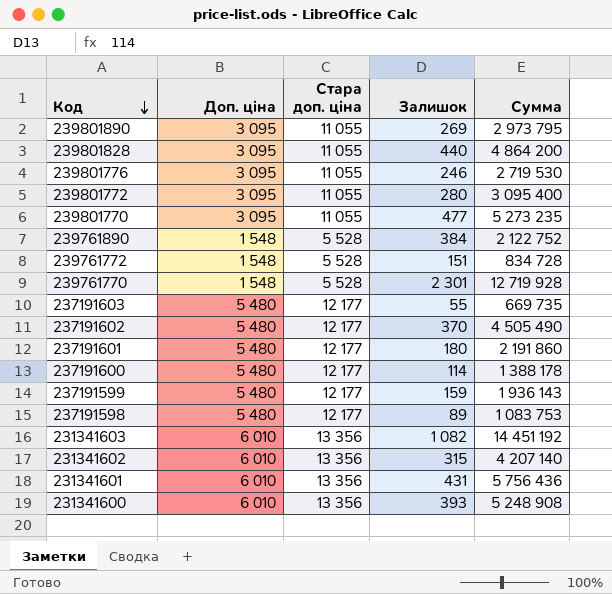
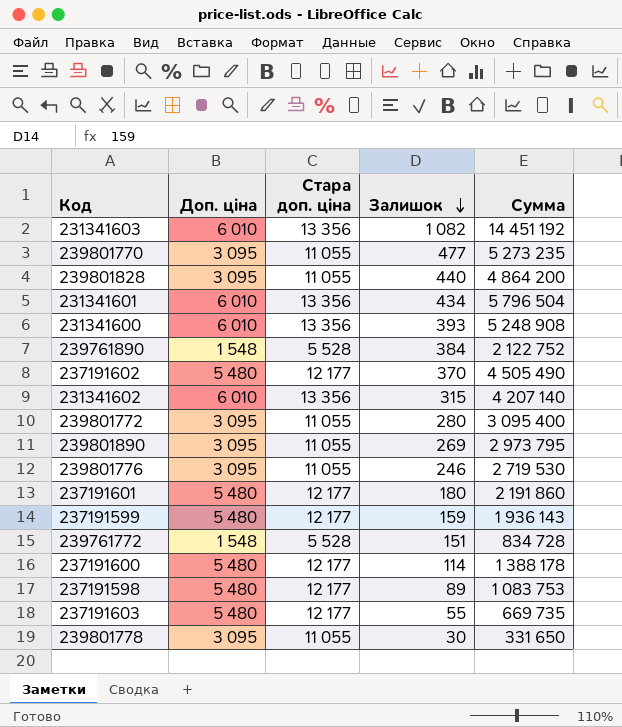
row order: Код descending -> Залишок descending
row 239761770: 1 548 | 5 528 | 2 301 | 12 719 928 -> none
231341601 | Залишок: 431 -> 434
231341601 | Сумма: 5 756 436 -> 5 796 504
row 239801778: none -> 3 095 | 11 055 | 30 | 331 650

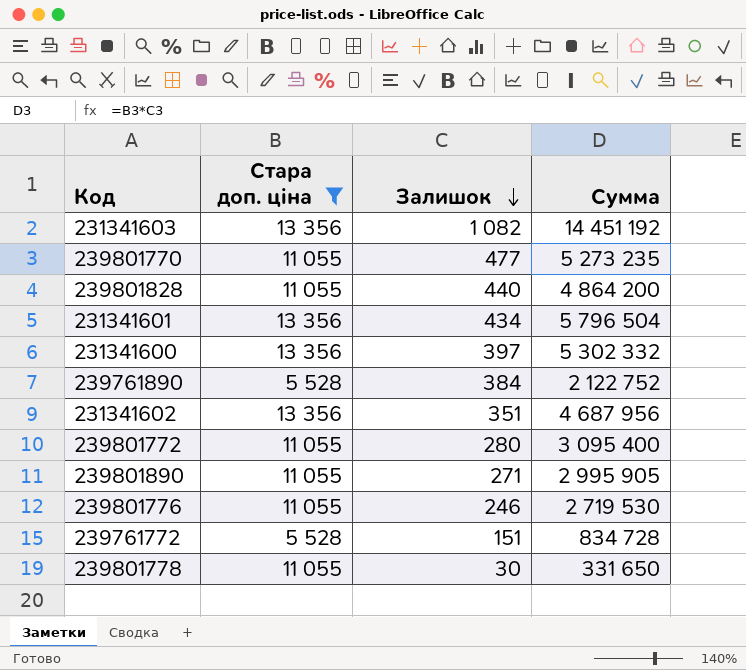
filter: none -> Стара доп. ціна != 12 177
column Доп. ціна | position: 2 -> none
231341600 | Залишок: 393 -> 397
231341600 | Сумма: 5 248 908 -> 5 302 332
231341602 | Залишок: 315 -> 351
231341602 | Сумма: 4 207 140 -> 4 687 956
239801890 | Залишок: 269 -> 271
239801890 | Сумма: 2 973 795 -> 2 995 905

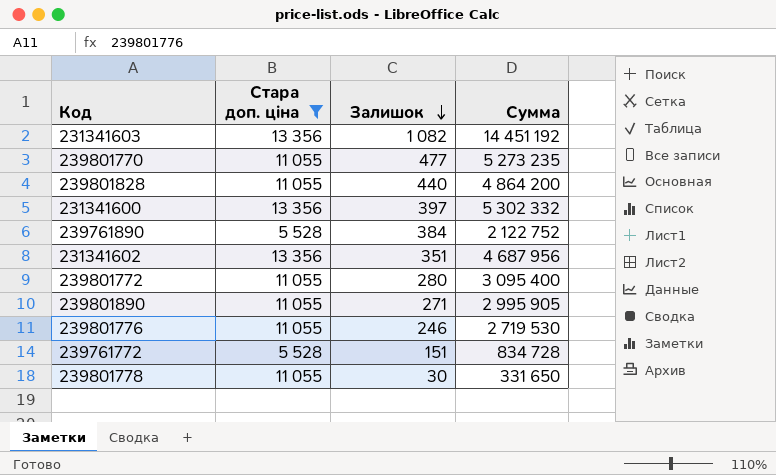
row 231341601: 13 356 | 434 | 5 796 504 -> none

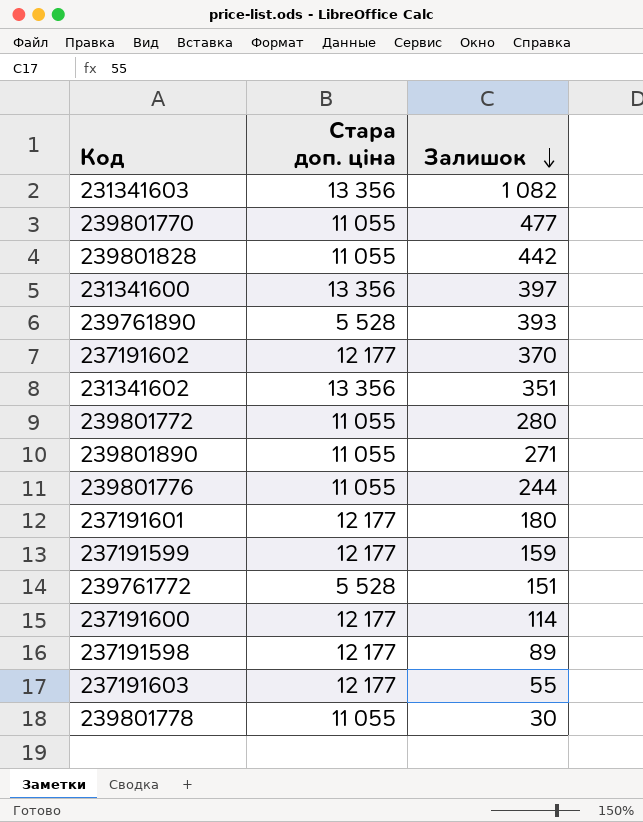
filter: Стара доп. ціна != 12 177 -> none
column Сумма | formula: [Стара доп. ціна] * [Залишок] -> none
239801828 | Залишок: 440 -> 442
239761890 | Залишок: 384 -> 393
239801776 | Залишок: 246 -> 244

